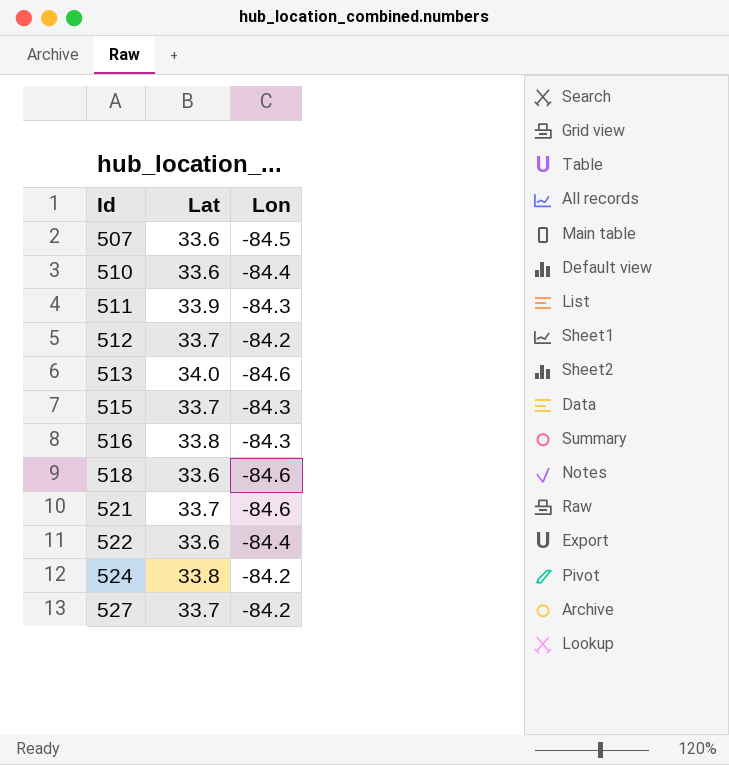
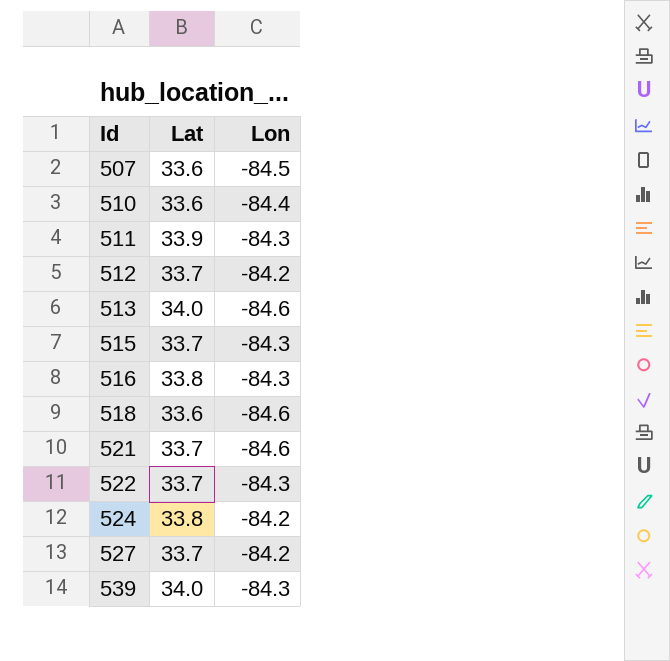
522 | Lat: 33.6 -> 33.7
522 | Lon: -84.4 -> -84.3
row 539: none -> 34.0 | -84.3

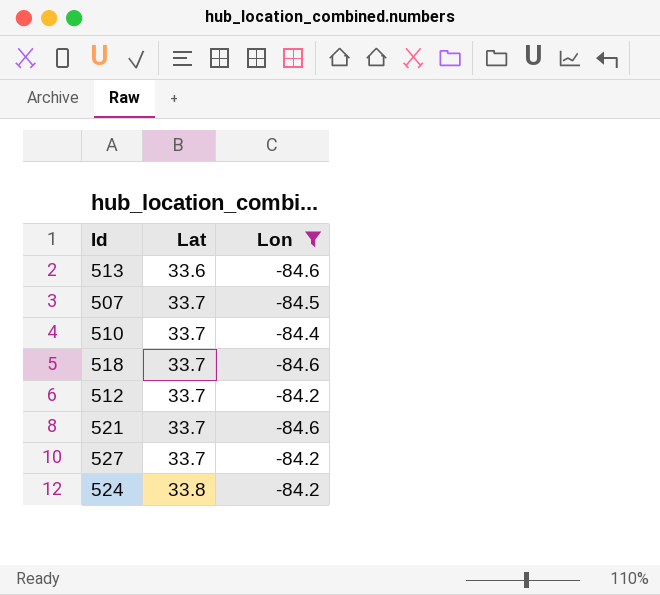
filter: none -> Lon != -84.3
row order: Id ascending -> Lat ascending
513 | Lat: 34.0 -> 33.6
507 | Lat: 33.6 -> 33.7
510 | Lat: 33.6 -> 33.7
518 | Lat: 33.6 -> 33.7

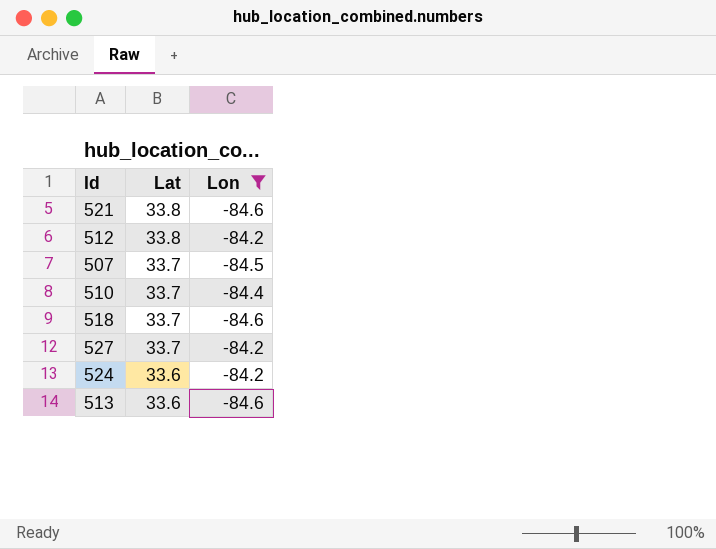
row order: Lat ascending -> Lat descending
521 | Lat: 33.7 -> 33.8
512 | Lat: 33.7 -> 33.8
524 | Lat: 33.8 -> 33.6

